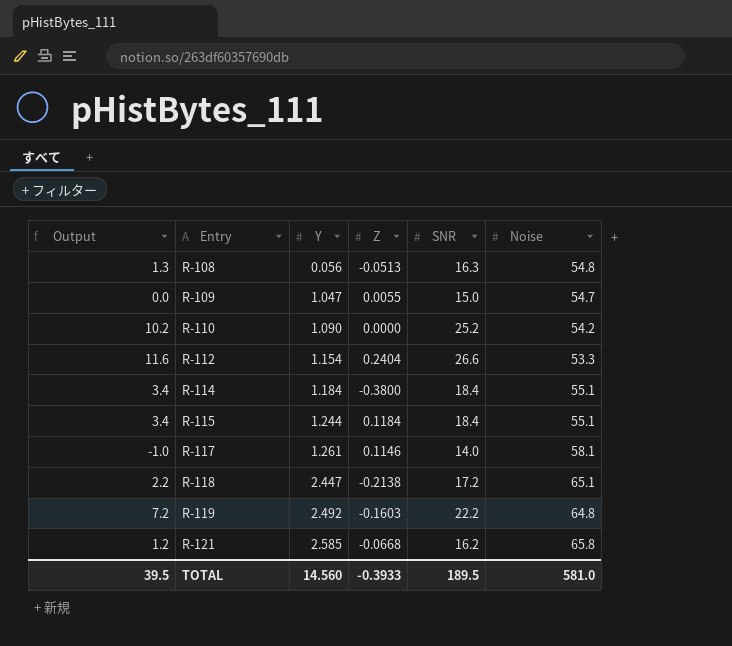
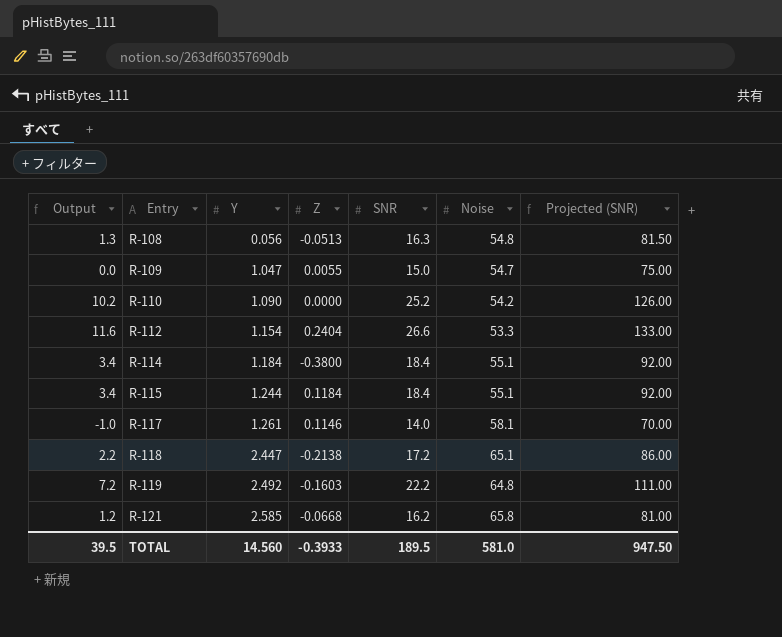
column Projected (SNR) | formula: none -> [SNR] * 5

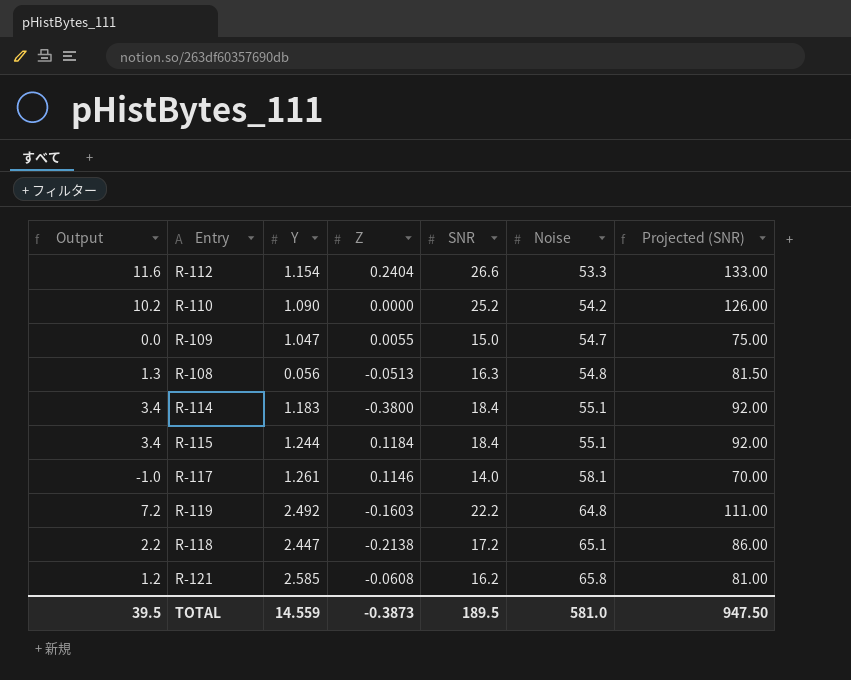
row order: Entry ascending -> Noise ascending
R-114 | Y: 1.184 -> 1.183
R-121 | Z: -0.0668 -> -0.0608
TOTAL | Y: 14.560 -> 14.559
TOTAL | Z: -0.3933 -> -0.3873

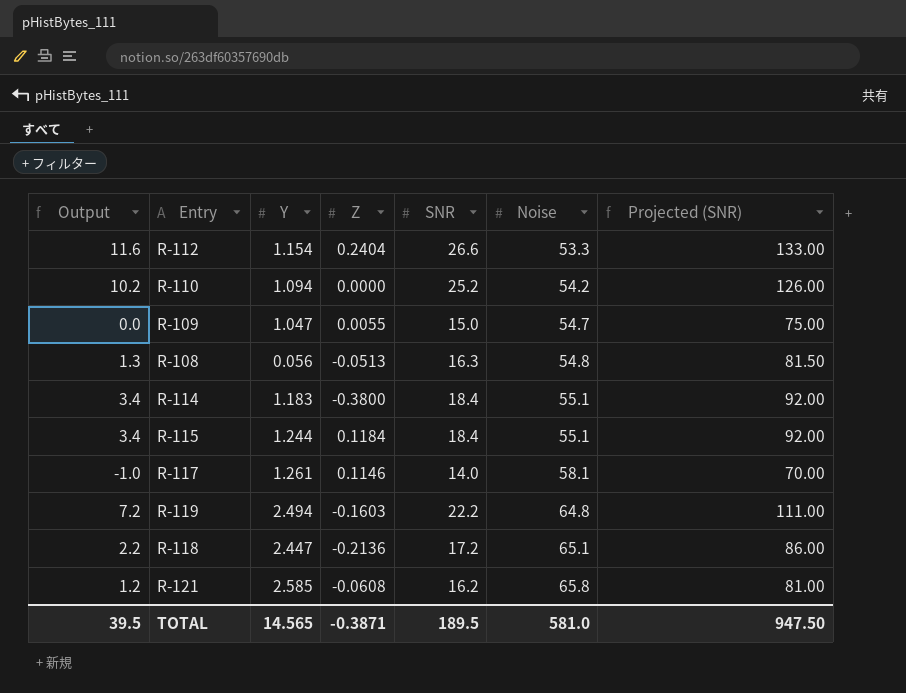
R-110 | Y: 1.090 -> 1.094
R-119 | Y: 2.492 -> 2.494
R-118 | Z: -0.2138 -> -0.2136
TOTAL | Y: 14.559 -> 14.565
TOTAL | Z: -0.3873 -> -0.3871

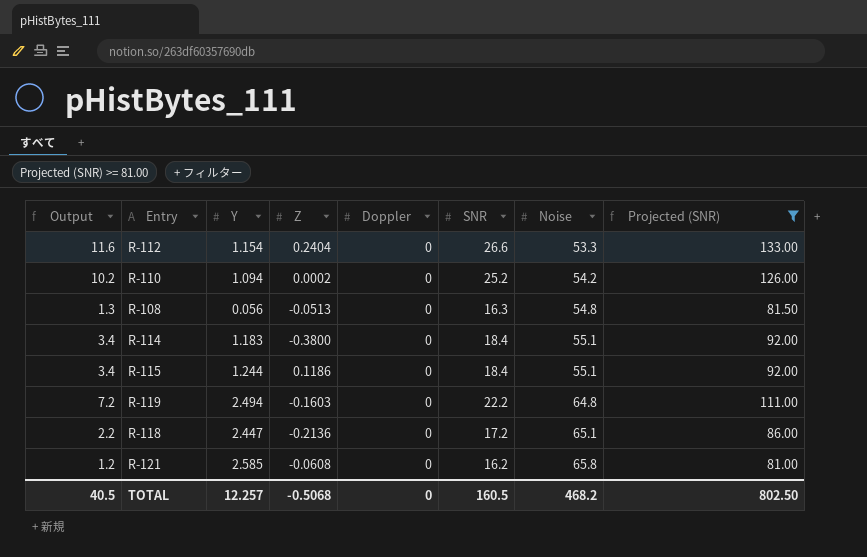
filter: none -> Projected (SNR) >= 81.00
column Doppler | position: none -> 5
R-110 | Z: 0.0000 -> 0.0002
R-115 | Z: 0.1184 -> 0.1186
TOTAL | Output: 39.5 -> 40.5
TOTAL | Y: 14.565 -> 12.257
TOTAL | Z: -0.3871 -> -0.5068
TOTAL | SNR: 189.5 -> 160.5
TOTAL | Noise: 581.0 -> 468.2
TOTAL | Projected (SNR): 947.50 -> 802.50

